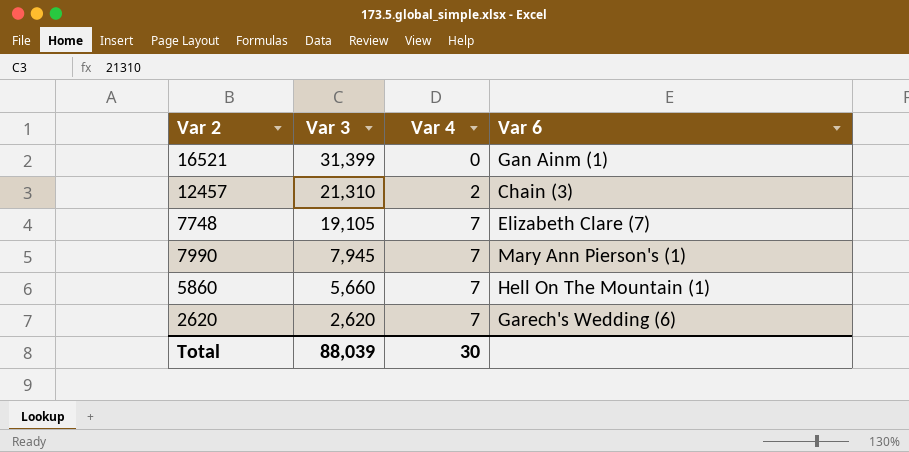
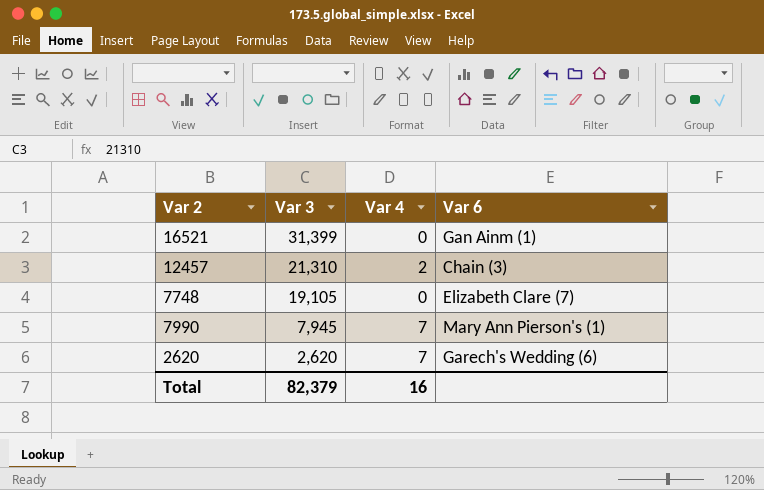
row 5860: 5,660 | 7 | Hell On The Mountain (1) -> none
7748 | Var 4: 7 -> 0
Total | Var 3: 88,039 -> 82,379
Total | Var 4: 30 -> 16

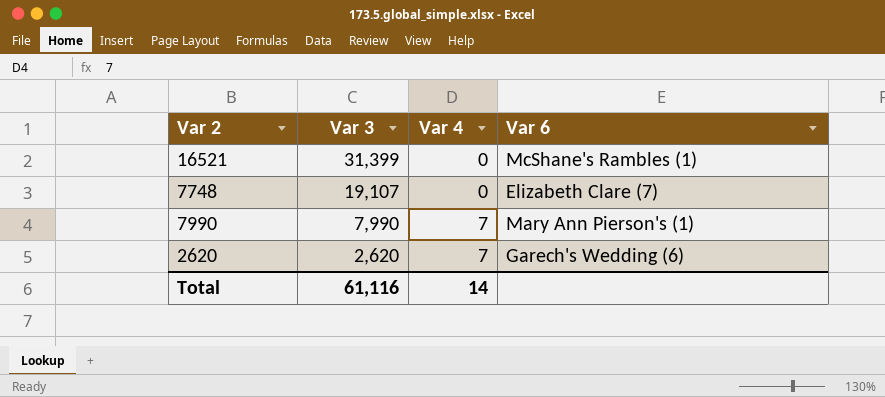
row 12457: 21,310 | 2 | Chain (3) -> none
16521 | Var 6: Gan Ainm (1) -> McShane's Rambles (1)
7748 | Var 3: 19,105 -> 19,107
7990 | Var 3: 7,945 -> 7,990
Total | Var 3: 82,379 -> 61,116
Total | Var 4: 16 -> 14

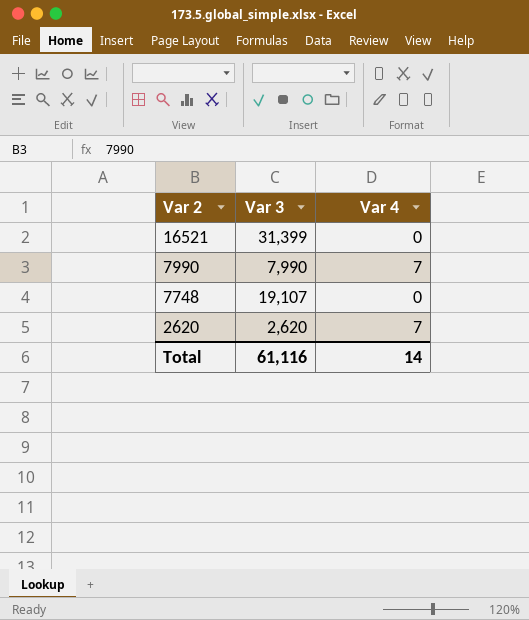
row order: Var 3 descending -> Var 2 descending
column Var 6 | position: 4 -> none

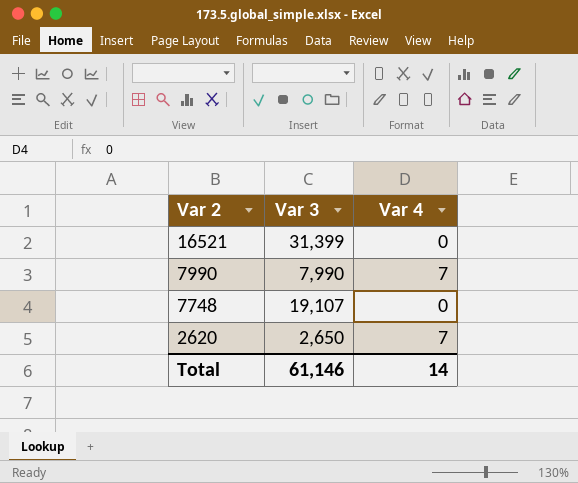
2620 | Var 3: 2,620 -> 2,650
Total | Var 3: 61,116 -> 61,146

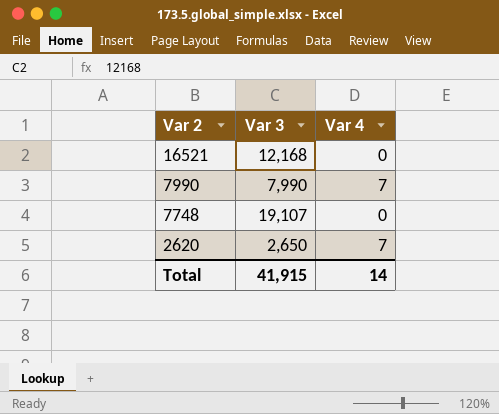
16521 | Var 3: 31,399 -> 12,168
Total | Var 3: 61,146 -> 41,915

